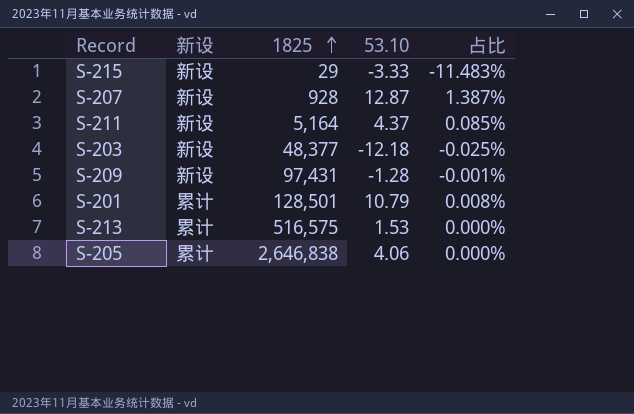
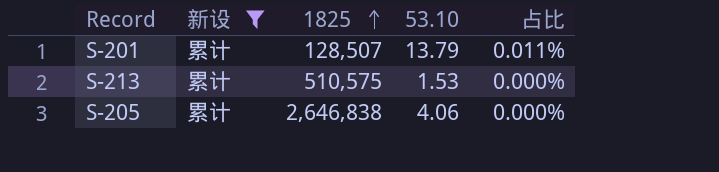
filter: none -> 新设 = 累计
S-201 | 1825: 128,501 -> 128,507
S-201 | 53.10: 10.79 -> 13.79
S-201 | 占比: 0.008% -> 0.011%
S-213 | 1825: 516,575 -> 510,575

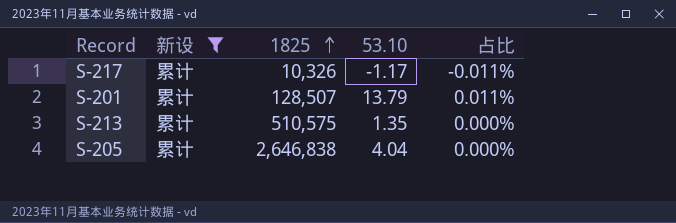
row S-217: none -> 累计 | 10,326 | -1.17 | -0.011%
S-213 | 53.10: 1.53 -> 1.35
S-205 | 53.10: 4.06 -> 4.04

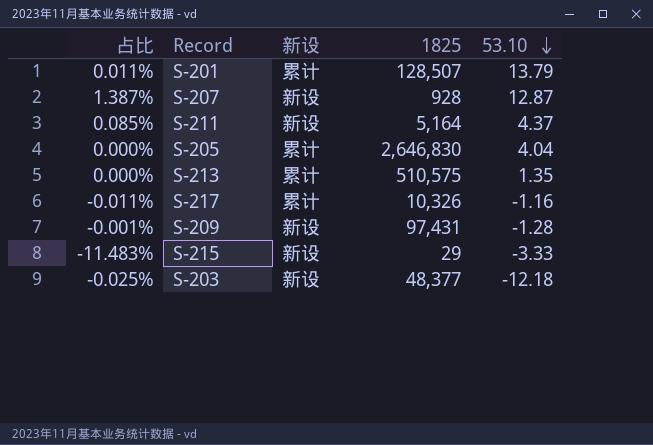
filter: 新设 = 累计 -> none
row order: 1825 ascending -> 53.10 descending
column 占比 | position: 5 -> 1
S-205 | 1825: 2,646,838 -> 2,646,830
S-217 | 53.10: -1.17 -> -1.16

